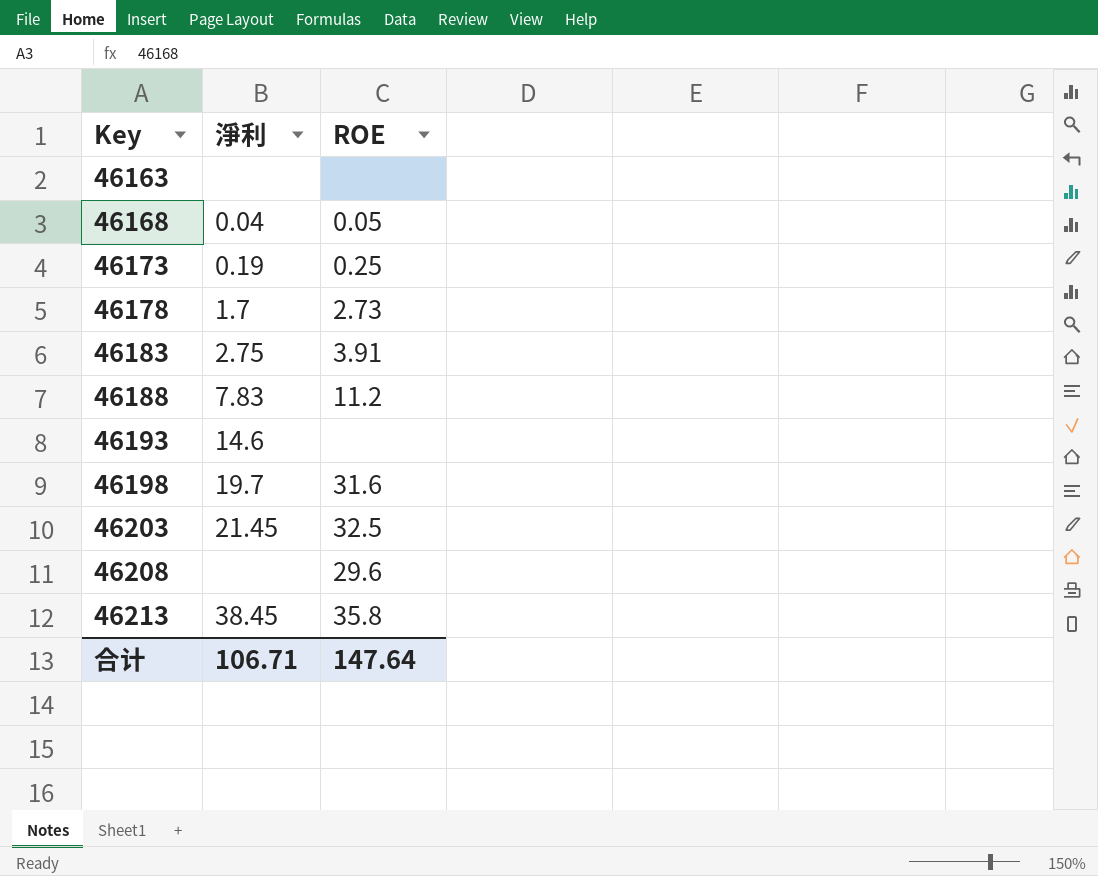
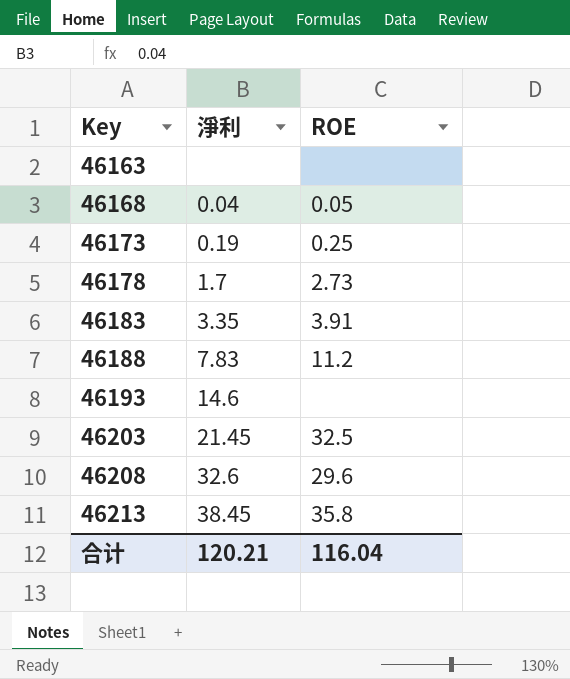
row 46198: 19.7 | 31.6 -> none
46183 | 淨利: 2.75 -> 3.35
46208 | 淨利: none -> 32.6
合计 | 淨利: 106.71 -> 120.21
合计 | ROE: 147.64 -> 116.04

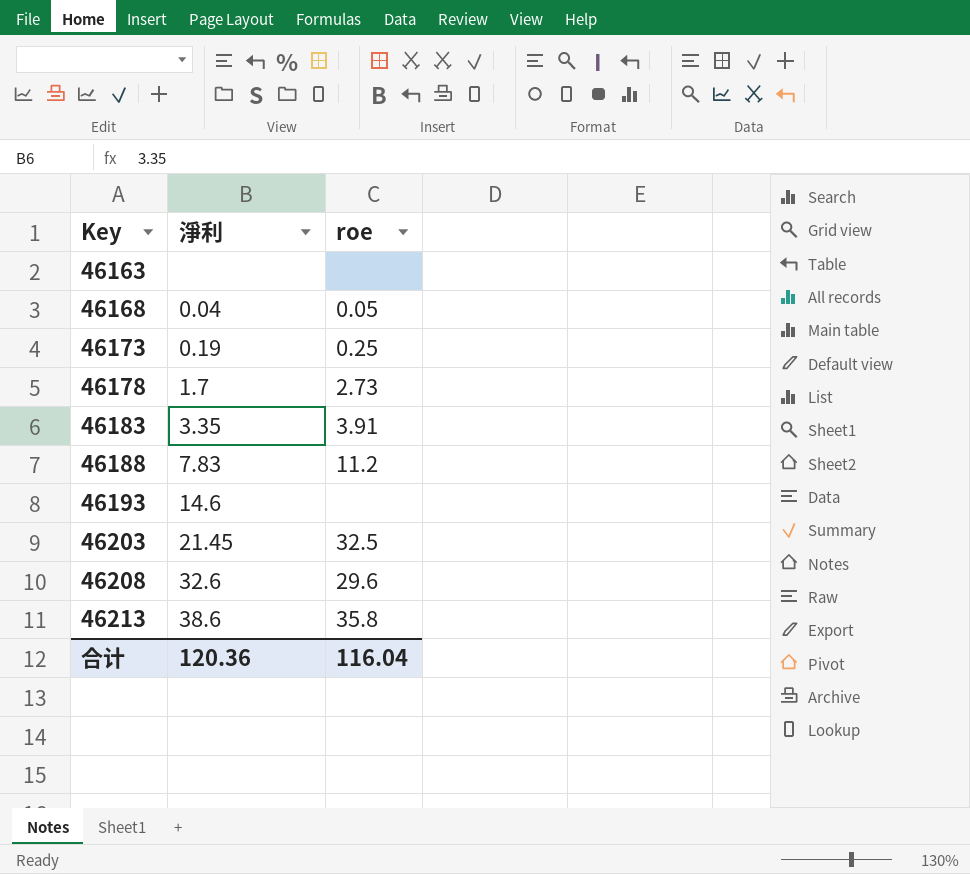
column name: ROE -> roe
46213 | 淨利: 38.45 -> 38.6
合计 | 淨利: 120.21 -> 120.36

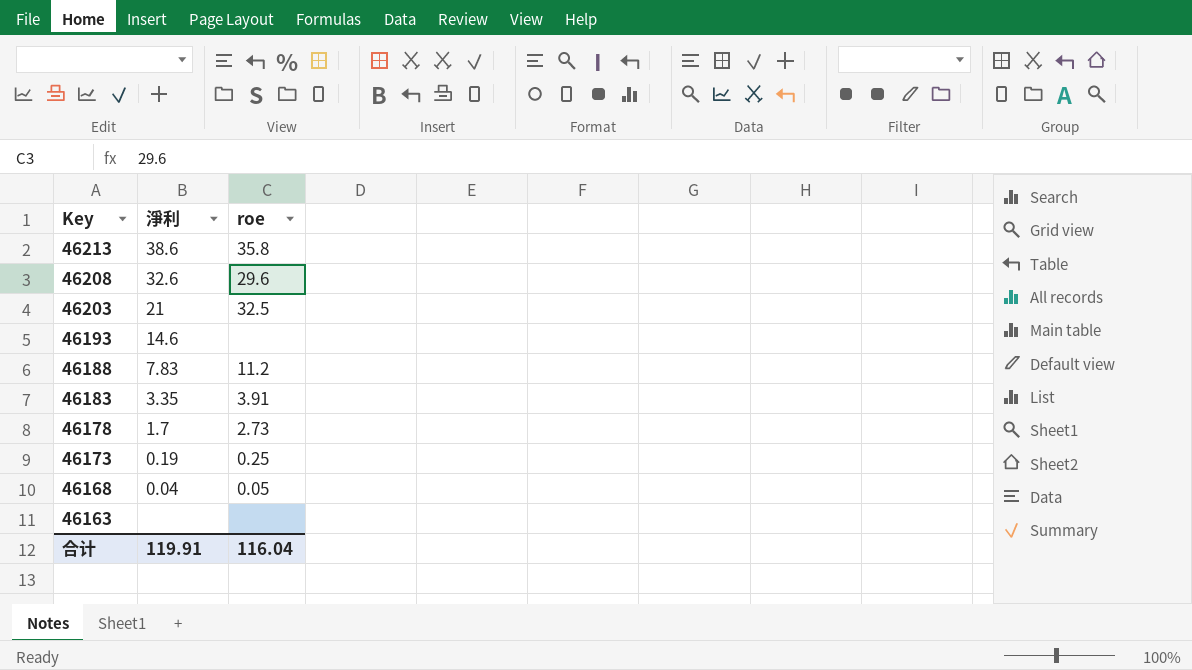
row order: Key ascending -> Key descending
46203 | 淨利: 21.45 -> 21
合计 | 淨利: 120.36 -> 119.91

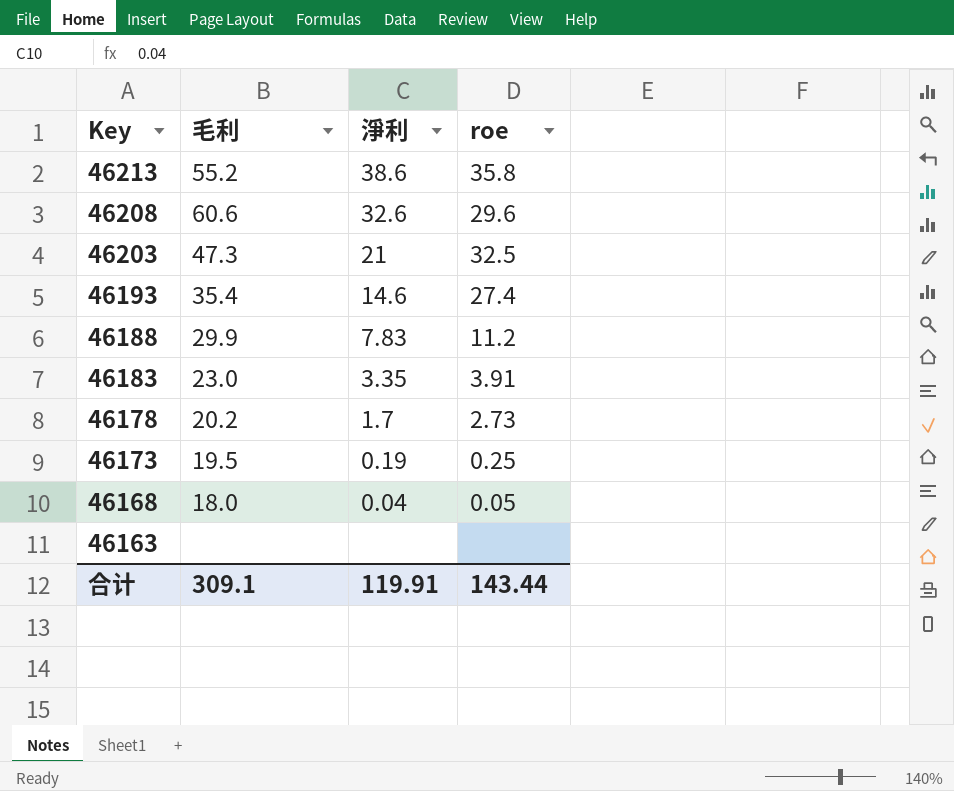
column 毛利 | position: none -> 2
46193 | roe: none -> 27.4
合计 | roe: 116.04 -> 143.44

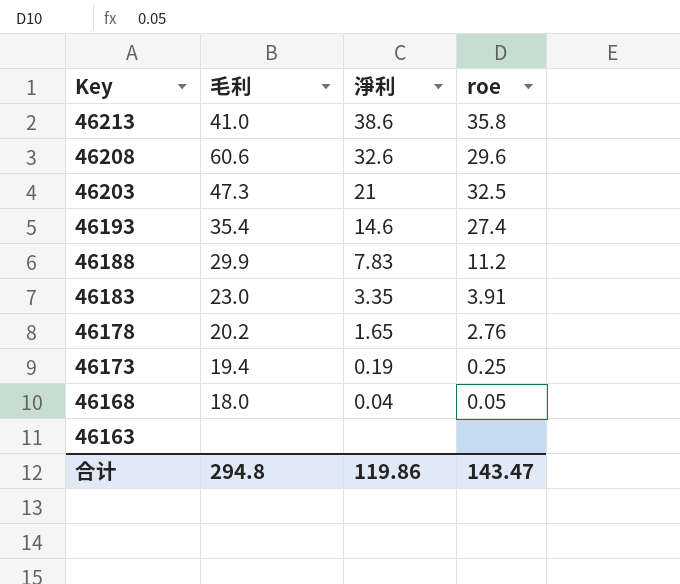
46213 | 毛利: 55.2 -> 41.0
46178 | 淨利: 1.7 -> 1.65
46178 | roe: 2.73 -> 2.76
46173 | 毛利: 19.5 -> 19.4
合计 | 毛利: 309.1 -> 294.8
合计 | 淨利: 119.91 -> 119.86
合计 | roe: 143.44 -> 143.47

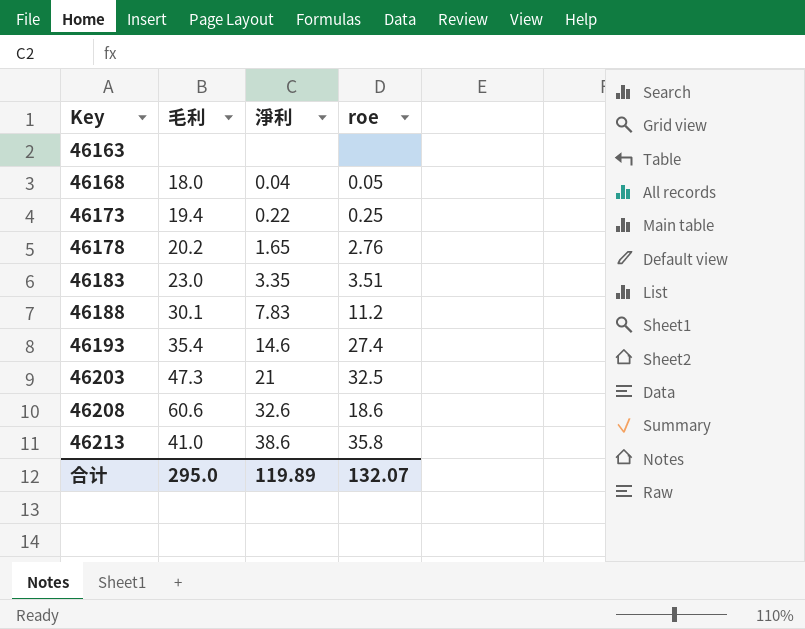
row order: Key descending -> Key ascending
46173 | 淨利: 0.19 -> 0.22
46183 | roe: 3.91 -> 3.51
46188 | 毛利: 29.9 -> 30.1
46208 | roe: 29.6 -> 18.6
合计 | 毛利: 294.8 -> 295.0
合计 | 淨利: 119.86 -> 119.89
合计 | roe: 143.47 -> 132.07

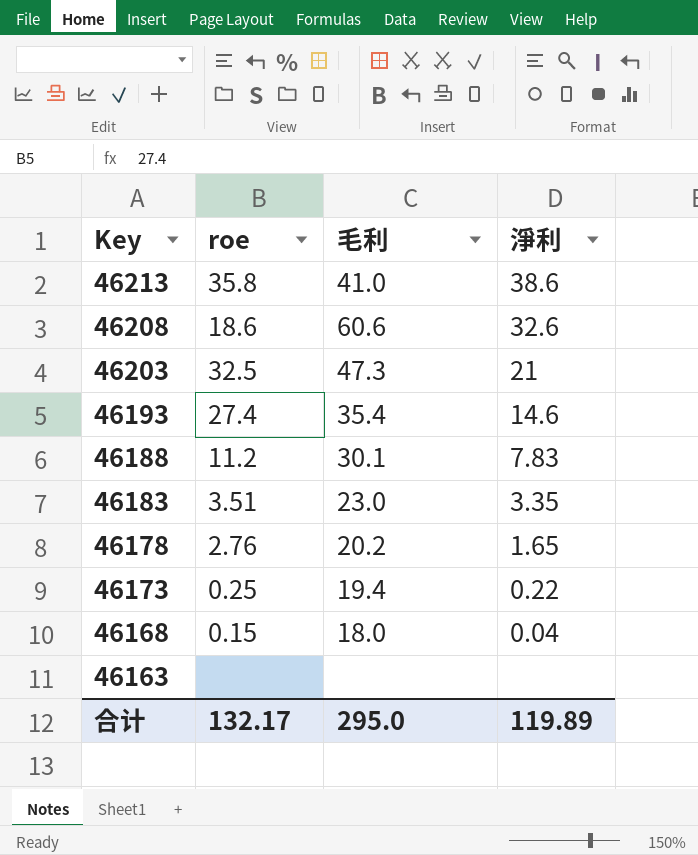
row order: Key ascending -> Key descending
column roe | position: 4 -> 2
46168 | roe: 0.05 -> 0.15
合计 | roe: 132.07 -> 132.17

